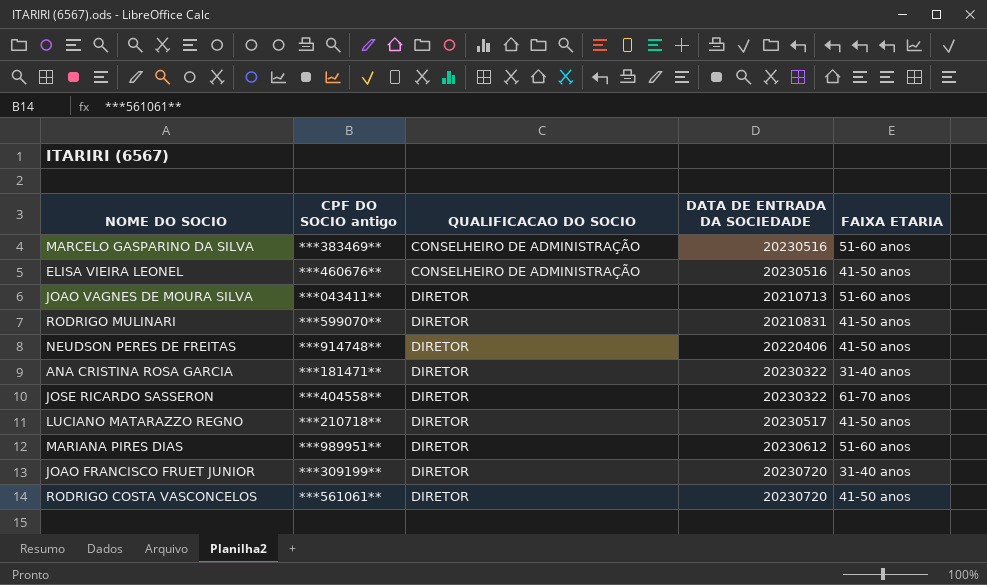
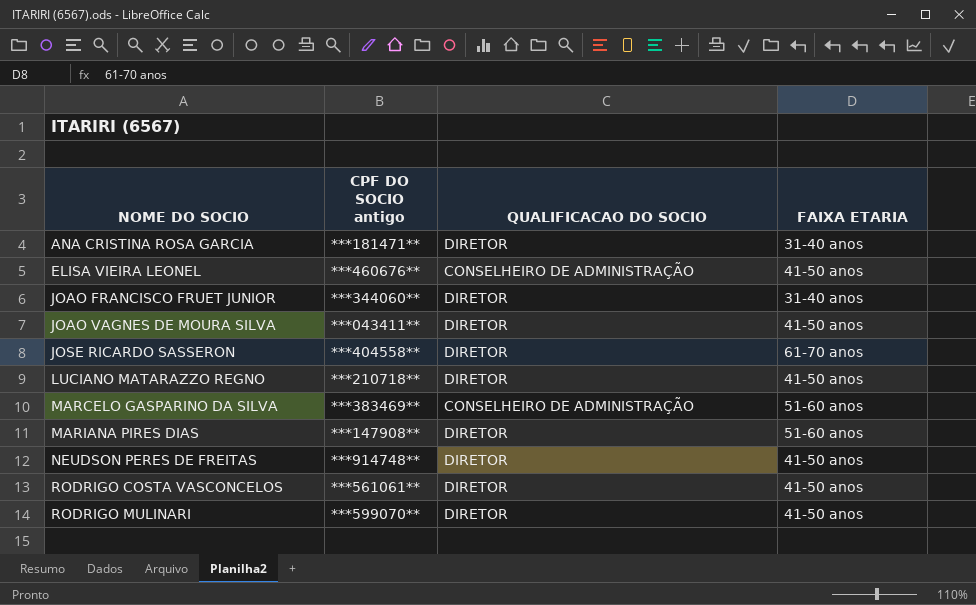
row order: QUALIFICACAO DO SOCIO ascending -> NOME DO SOCIO ascending
column DATA DE ENTRADA DA SOCIEDADE | position: 4 -> none
JOAO FRANCISCO FRUET JUNIOR | CPF DO SOCIO antigo: ***309199** -> ***344060**
JOAO VAGNES DE MOURA SILVA | FAIXA ETARIA: 51-60 anos -> 41-50 anos
MARIANA PIRES DIAS | CPF DO SOCIO antigo: ***989951** -> ***147908**

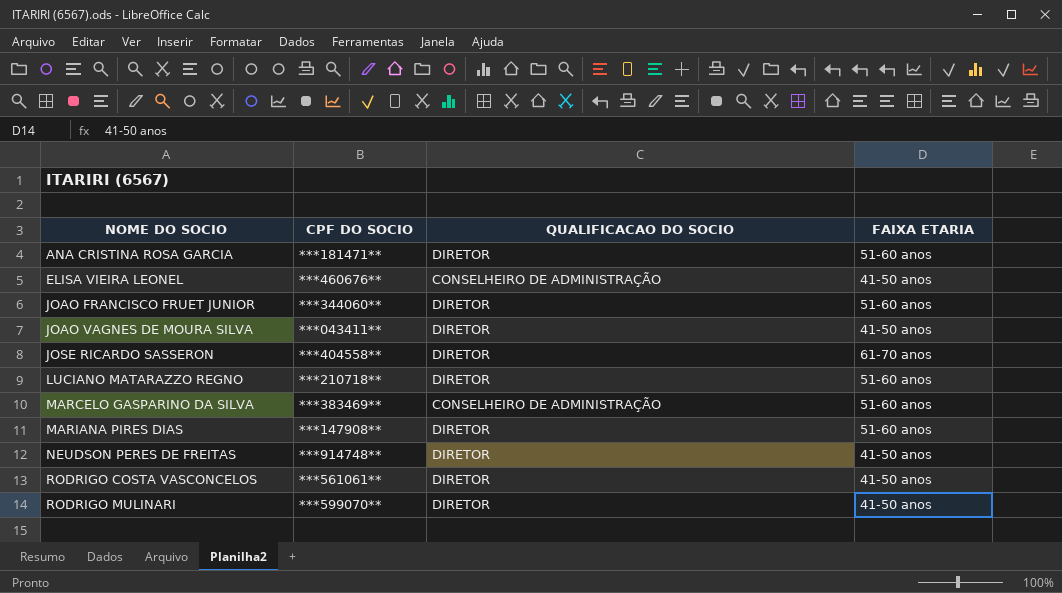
column name: CPF DO SOCIO antigo -> CPF DO SOCIO
ANA CRISTINA ROSA GARCIA | FAIXA ETARIA: 31-40 anos -> 51-60 anos
JOAO FRANCISCO FRUET JUNIOR | FAIXA ETARIA: 31-40 anos -> 51-60 anos
LUCIANO MATARAZZO REGNO | FAIXA ETARIA: 41-50 anos -> 51-60 anos

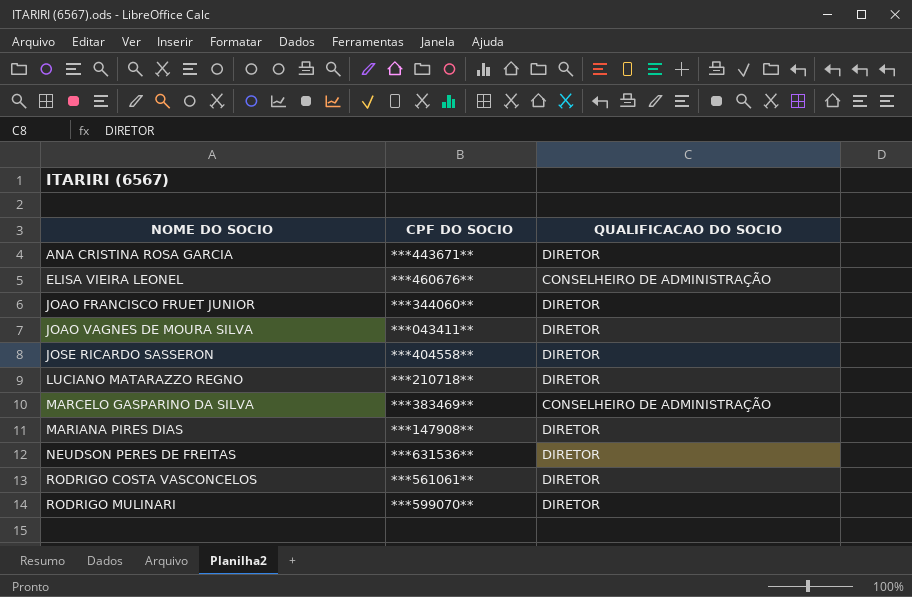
column FAIXA ETARIA | position: 4 -> none
ANA CRISTINA ROSA GARCIA | CPF DO SOCIO: ***181471** -> ***443671**
NEUDSON PERES DE FREITAS | CPF DO SOCIO: ***914748** -> ***631536**

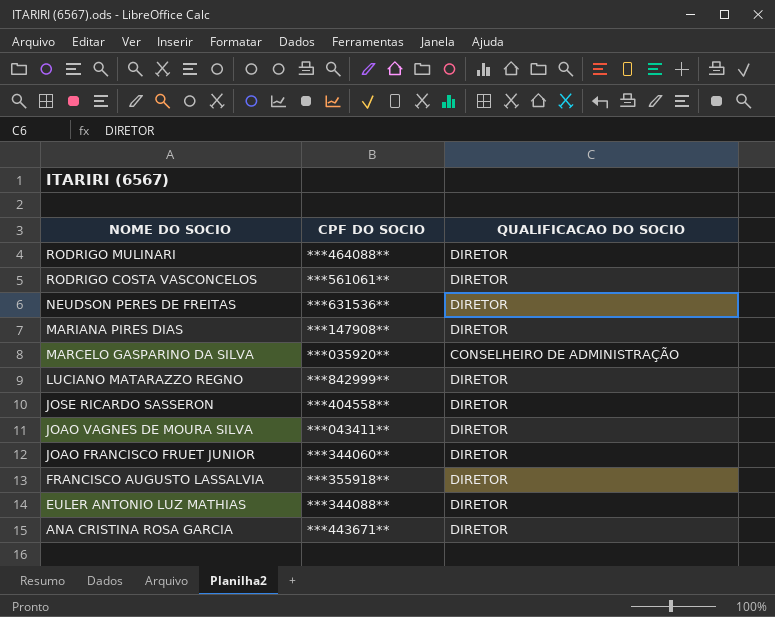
row order: NOME DO SOCIO ascending -> NOME DO SOCIO descending
row ELISA VIEIRA LEONEL: ***460676** | CONSELHEIRO DE ADMINISTRAÇÃO -> none
RODRIGO MULINARI | CPF DO SOCIO: ***599070** -> ***464088**
MARCELO GASPARINO DA SILVA | CPF DO SOCIO: ***383469** -> ***035920**
LUCIANO MATARAZZO REGNO | CPF DO SOCIO: ***210718** -> ***842999**
row FRANCISCO AUGUSTO LASSALVIA: none -> ***355918** | DIRETOR
row EULER ANTONIO LUZ MATHIAS: none -> ***344088** | DIRETOR

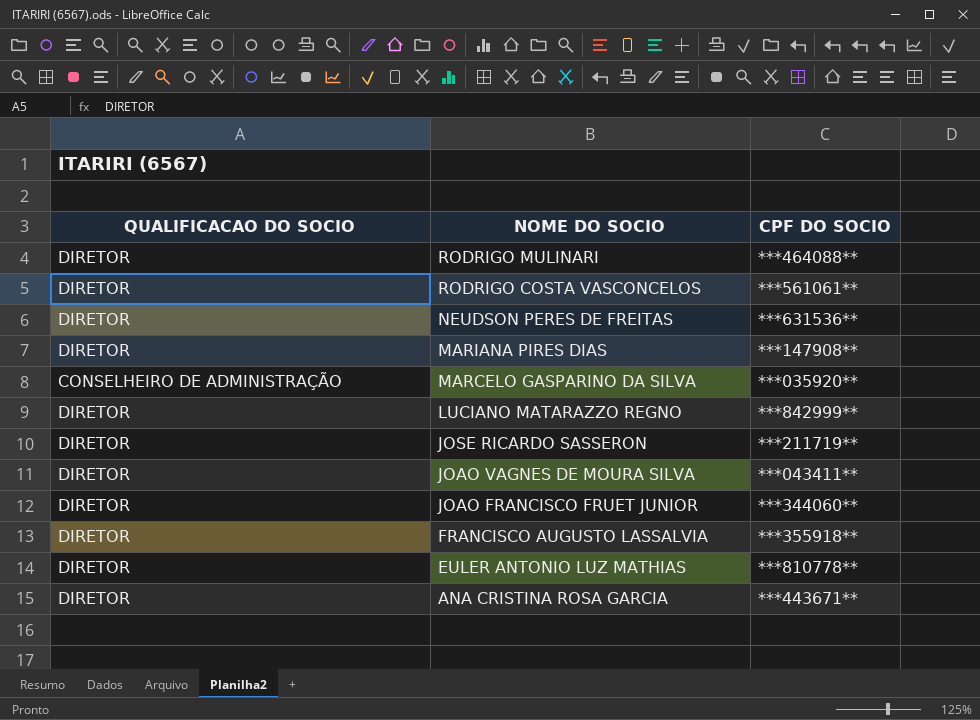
column QUALIFICACAO DO SOCIO | position: 3 -> 1
JOSE RICARDO SASSERON | CPF DO SOCIO: ***404558** -> ***211719**
EULER ANTONIO LUZ MATHIAS | CPF DO SOCIO: ***344088** -> ***810778**

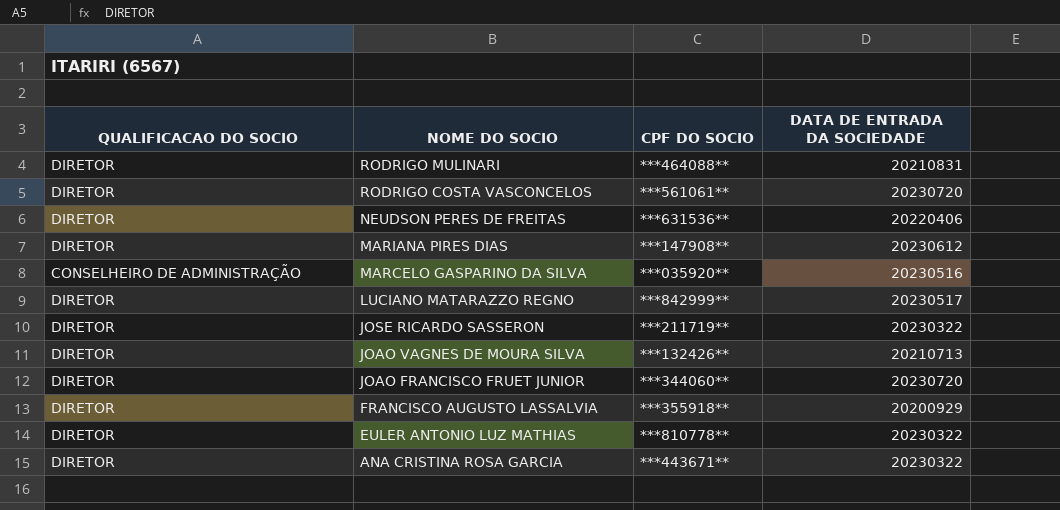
column DATA DE ENTRADA DA SOCIEDADE | position: none -> 4
JOAO VAGNES DE MOURA SILVA | CPF DO SOCIO: ***043411** -> ***132426**

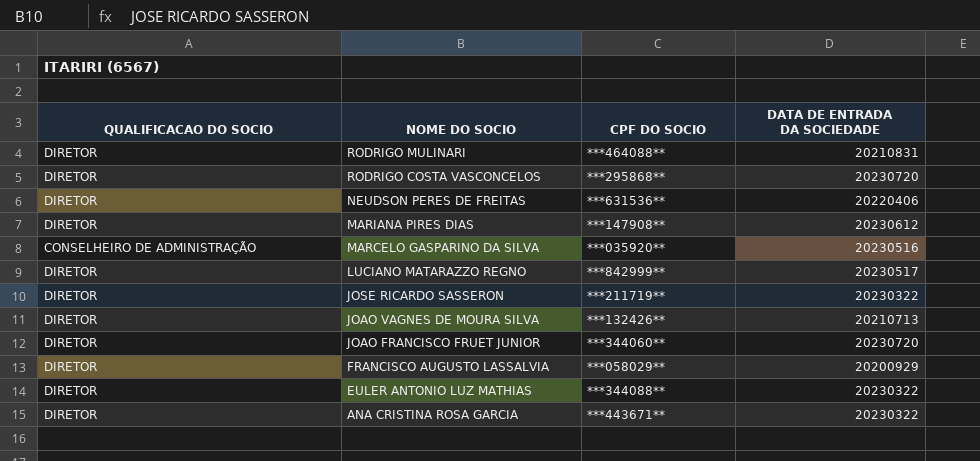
RODRIGO COSTA VASCONCELOS | CPF DO SOCIO: ***561061** -> ***295868**
FRANCISCO AUGUSTO LASSALVIA | CPF DO SOCIO: ***355918** -> ***058029**
EULER ANTONIO LUZ MATHIAS | CPF DO SOCIO: ***810778** -> ***344088**

